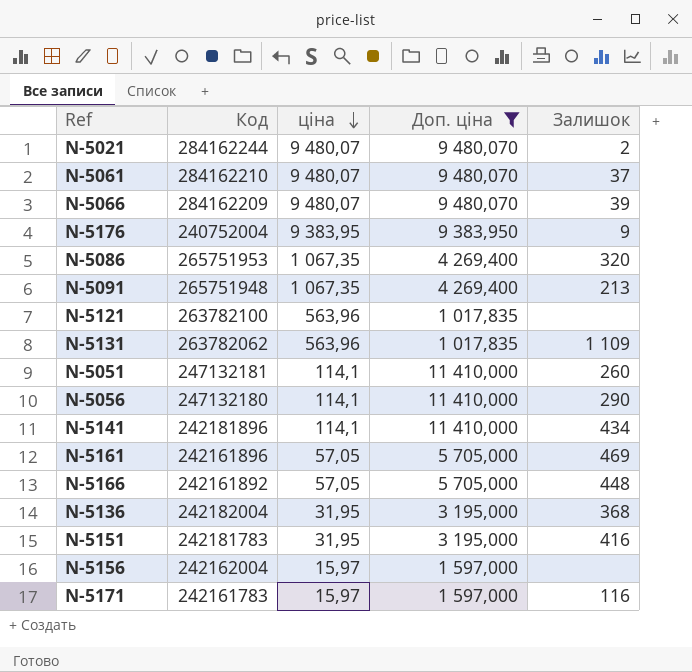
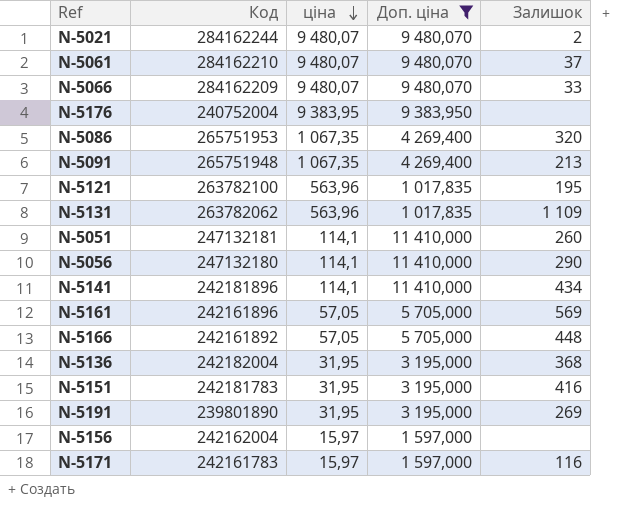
N-5066 | Залишок: 39 -> 33
N-5176 | Залишок: 9 -> none
N-5121 | Залишок: none -> 195
N-5161 | Залишок: 469 -> 569
row N-5191: none -> 239801890 | 31,95 | 3 195,000 | 269

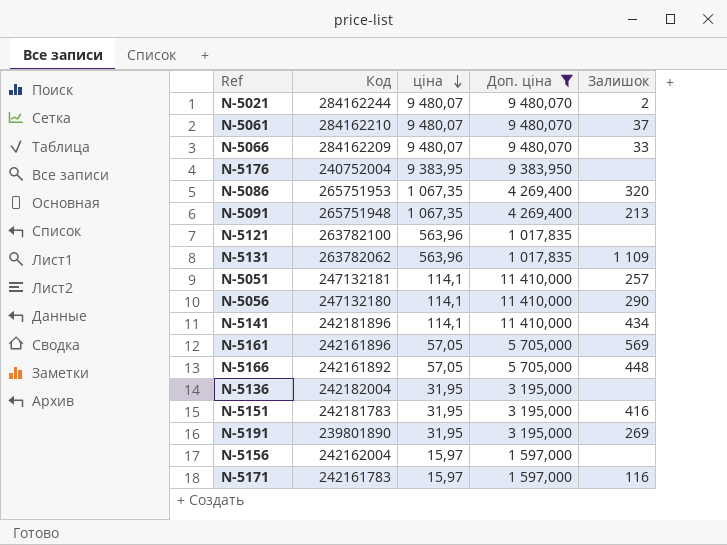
N-5121 | Залишок: 195 -> none
N-5051 | Залишок: 260 -> 257
N-5136 | Залишок: 368 -> none

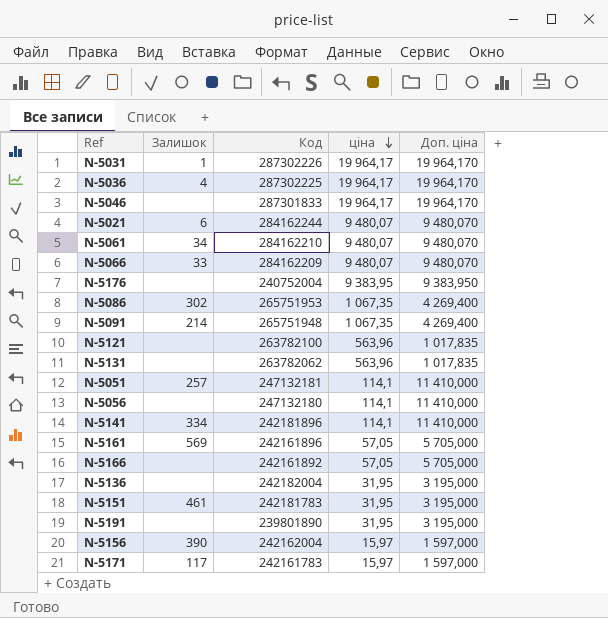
filter: Доп. ціна != 19 964,170 -> none
column Залишок | position: 5 -> 2
N-5021 | Залишок: 2 -> 6
N-5061 | Залишок: 37 -> 34
N-5086 | Залишок: 320 -> 302
N-5091 | Залишок: 213 -> 214
N-5131 | Залишок: 1 109 -> none
N-5056 | Залишок: 290 -> none
N-5141 | Залишок: 434 -> 334
N-5166 | Залишок: 448 -> none
N-5151 | Залишок: 416 -> 461
N-5191 | Залишок: 269 -> none
N-5156 | Залишок: none -> 390
N-5171 | Залишок: 116 -> 117

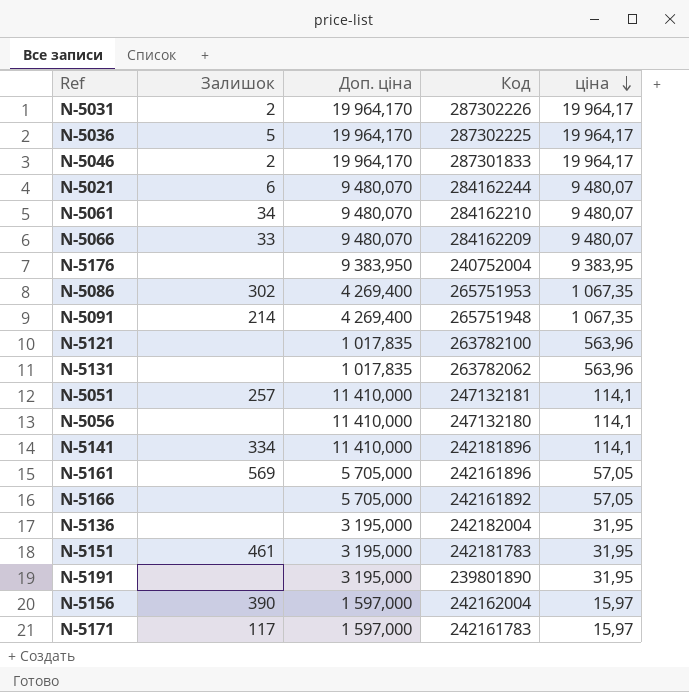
column Доп. ціна | position: 5 -> 3
N-5031 | Залишок: 1 -> 2
N-5036 | Залишок: 4 -> 5
N-5046 | Залишок: none -> 2

